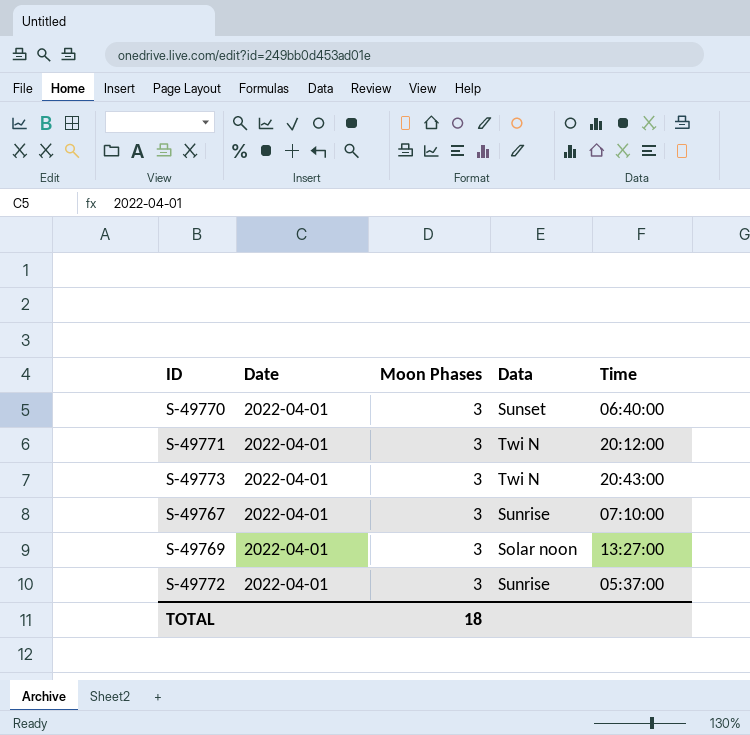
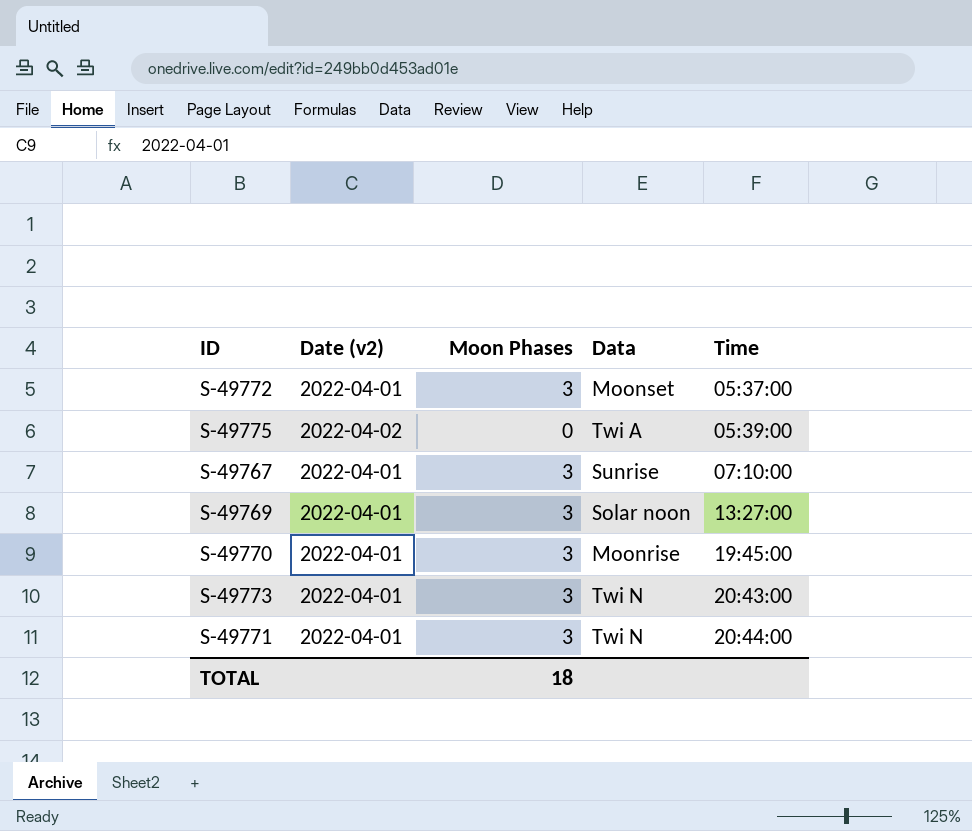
row order: none -> Time ascending
column name: Date -> Date (v2)
S-49772 | Data: Sunrise -> Moonset
row S-49775: none -> 2022-04-02 | 0 | Twi A | 05:39:00
S-49770 | Data: Sunset -> Moonrise
S-49770 | Time: 06:40:00 -> 19:45:00
S-49771 | Time: 20:12:00 -> 20:44:00

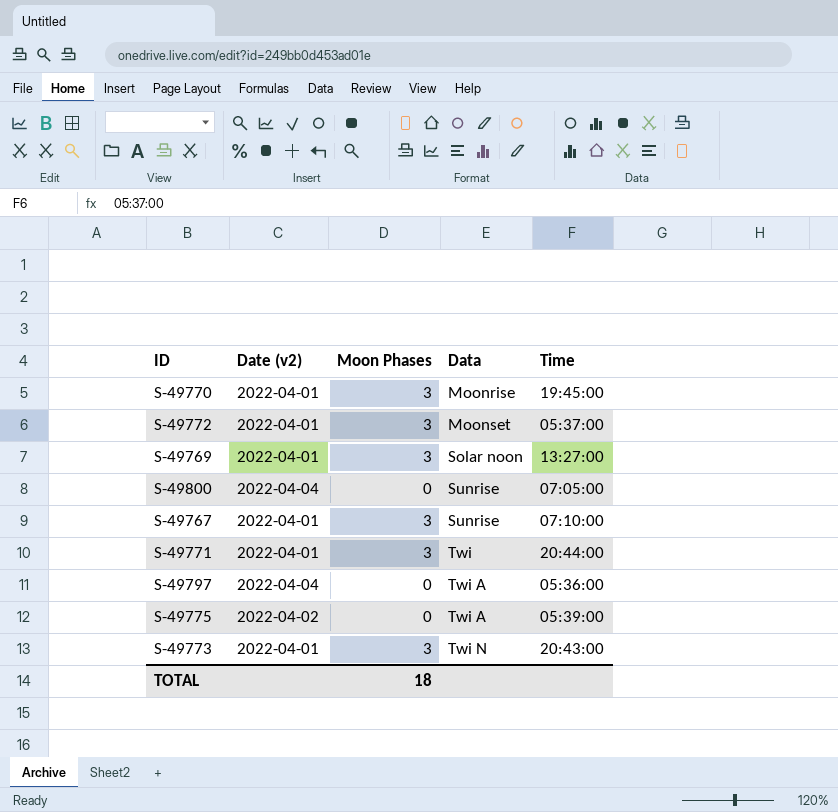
row order: Time ascending -> Data ascending
row S-49800: none -> 2022-04-04 | 0 | Sunrise | 07:05:00
S-49771 | Data: Twi N -> Twi
row S-49797: none -> 2022-04-04 | 0 | Twi A | 05:36:00

